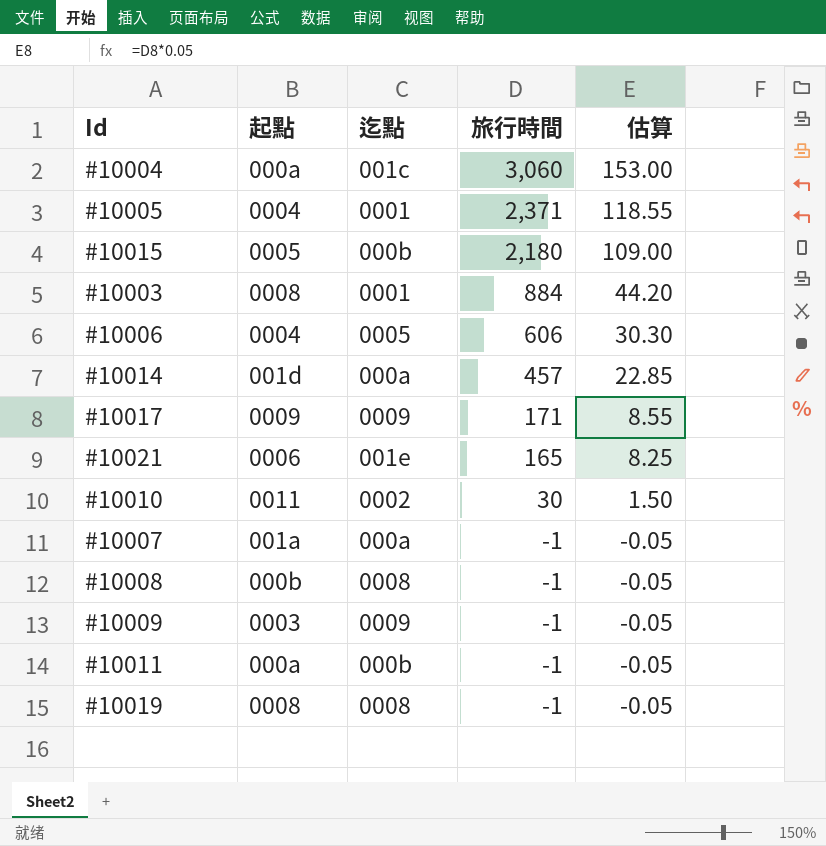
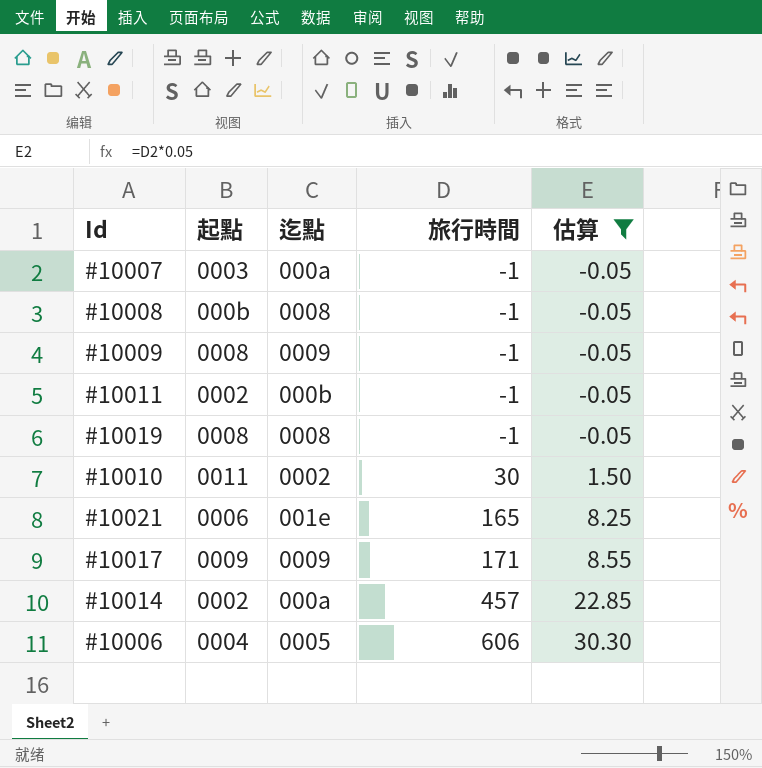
filter: none -> 估算 <= 30.30
row order: 旅行時間 descending -> 旅行時間 ascending
#10007 | 起點: 001a -> 0003
#10009 | 起點: 0003 -> 0008
#10011 | 起點: 000a -> 0002
#10014 | 起點: 001d -> 0002

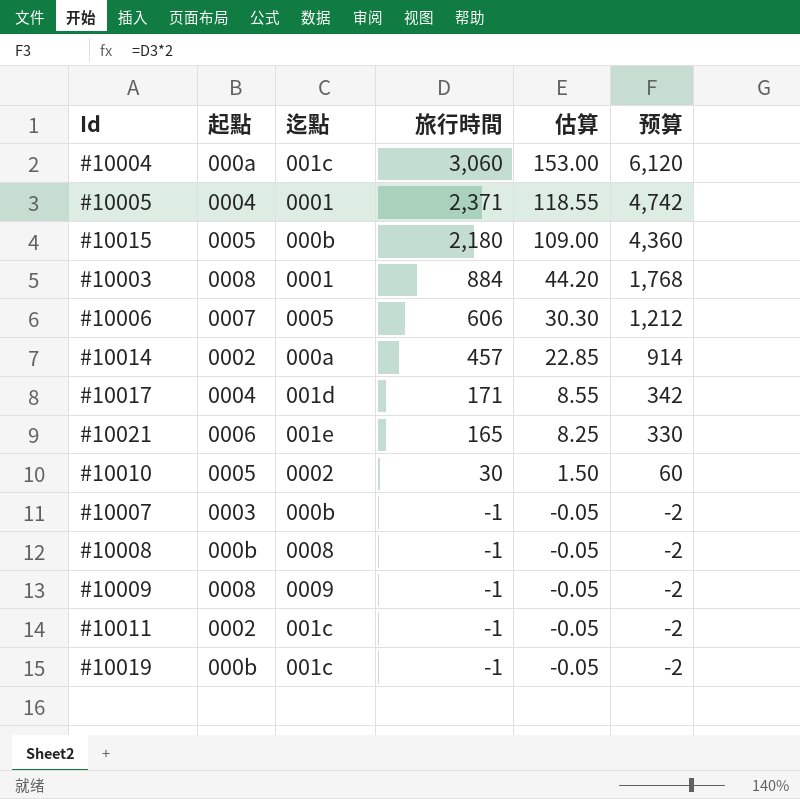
filter: 估算 <= 30.30 -> none
row order: 旅行時間 ascending -> 旅行時間 descending
column 预算 | formula: none -> [旅行時間] * 2
#10006 | 起點: 0004 -> 0007
#10017 | 起點: 0009 -> 0004
#10017 | 迄點: 0009 -> 001d
#10010 | 起點: 0011 -> 0005
#10007 | 迄點: 000a -> 000b
#10011 | 迄點: 000b -> 001c
#10019 | 起點: 0008 -> 000b
#10019 | 迄點: 0008 -> 001c

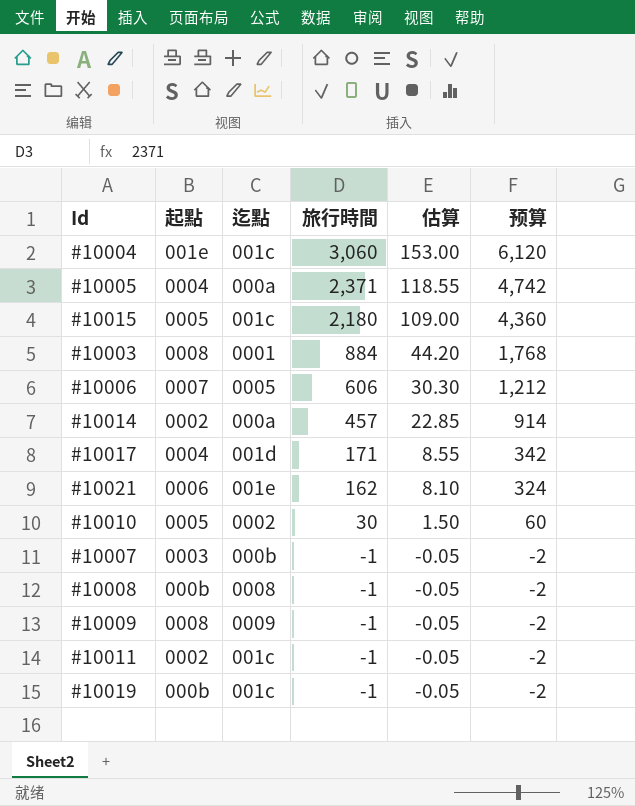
#10004 | 起點: 000a -> 001e
#10005 | 迄點: 0001 -> 000a
#10015 | 迄點: 000b -> 001c
#10021 | 旅行時間: 165 -> 162
#10021 | 估算: 8.25 -> 8.10
#10021 | 预算: 330 -> 324

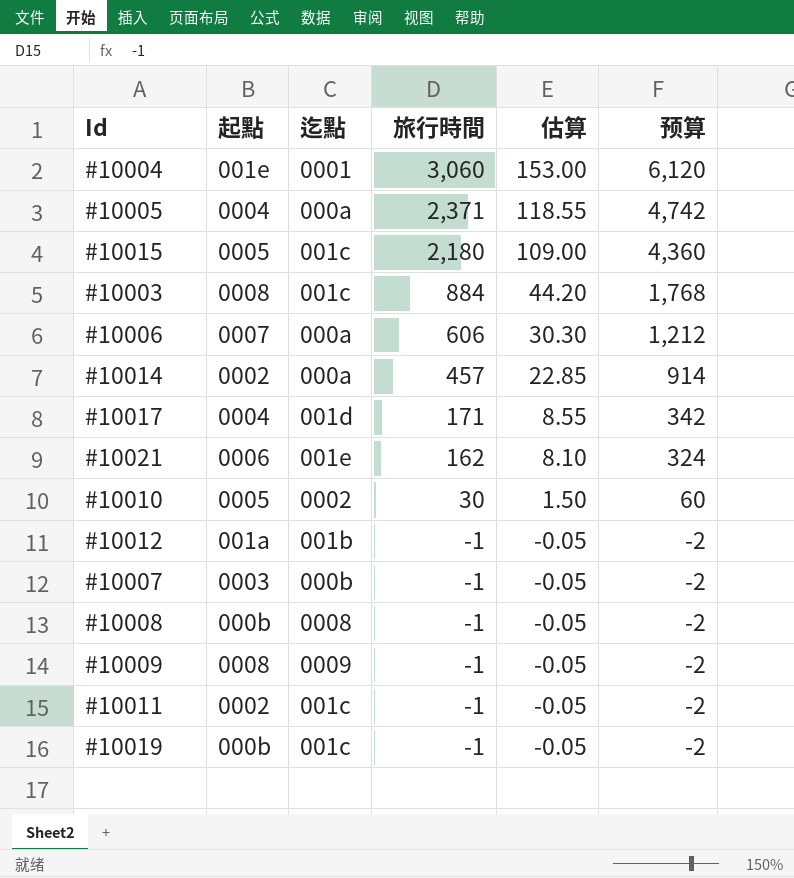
#10004 | 迄點: 001c -> 0001
#10003 | 迄點: 0001 -> 001c
#10006 | 迄點: 0005 -> 000a
row #10012: none -> 001a | 001b | -1 | -0.05 | -2

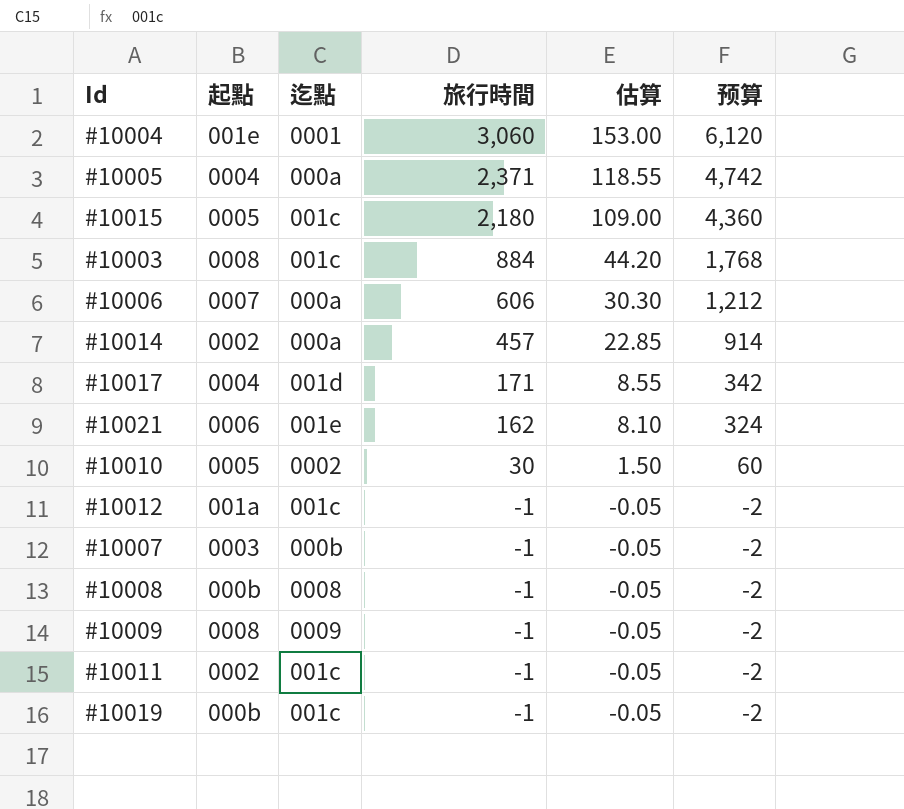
#10012 | 迄點: 001b -> 001c

